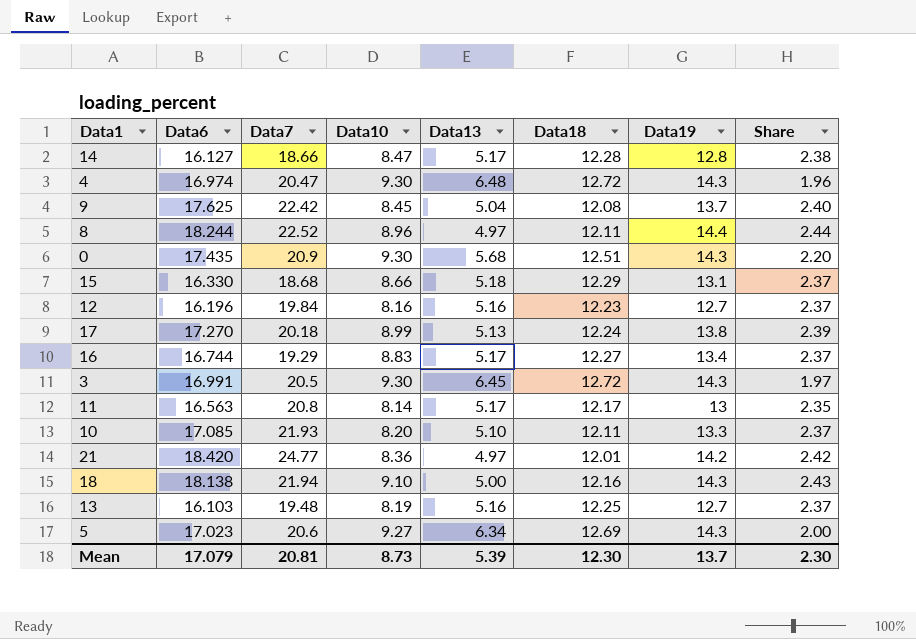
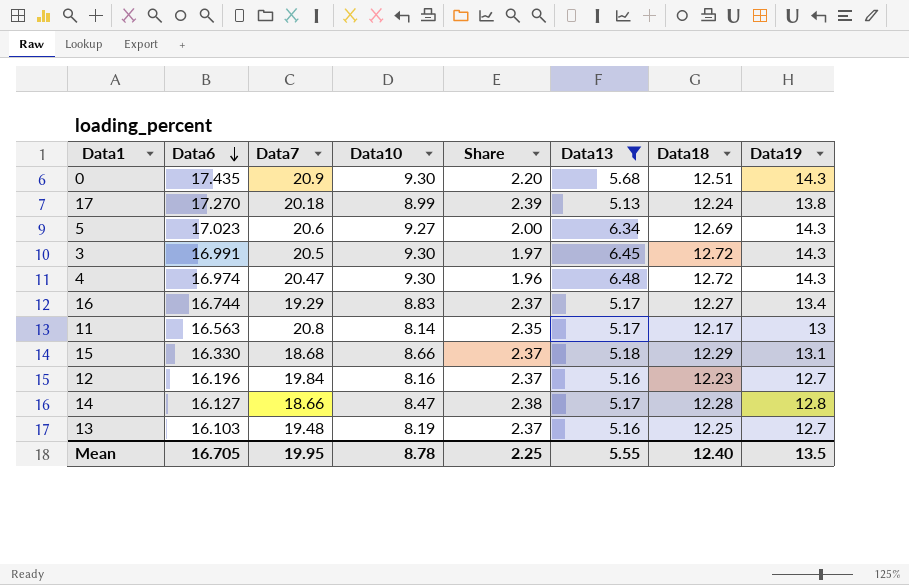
filter: none -> Data13 >= 5.13
row order: none -> Data6 descending
column Share | position: 8 -> 5
Mean | Data6: 17.079 -> 16.705
Mean | Data7: 20.81 -> 19.95
Mean | Data10: 8.73 -> 8.78
Mean | Share: 2.30 -> 2.25
Mean | Data13: 5.39 -> 5.55
Mean | Data18: 12.30 -> 12.40
Mean | Data19: 13.7 -> 13.5

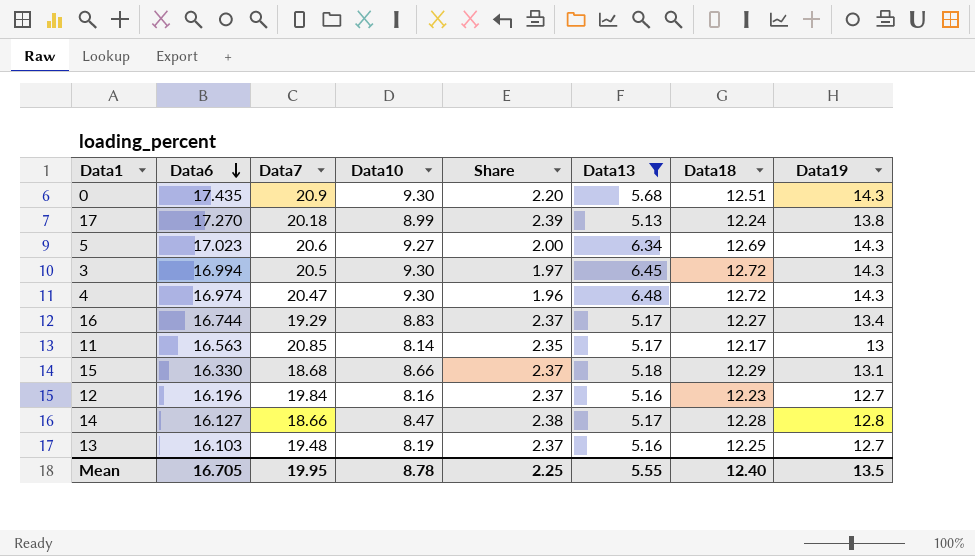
3 | Data6: 16.991 -> 16.994
11 | Data7: 20.8 -> 20.85

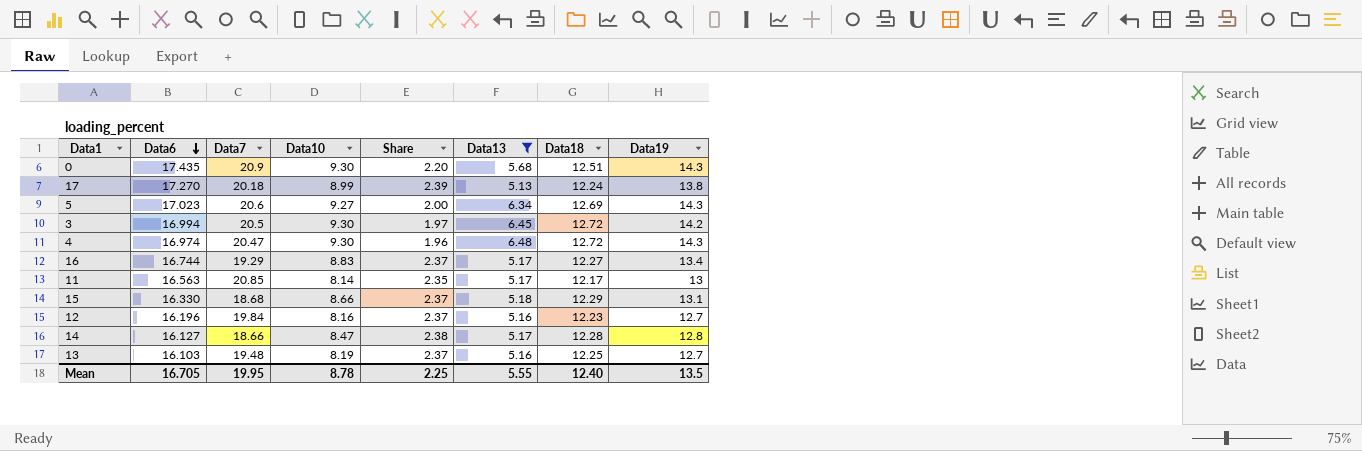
3 | Data19: 14.3 -> 14.2

